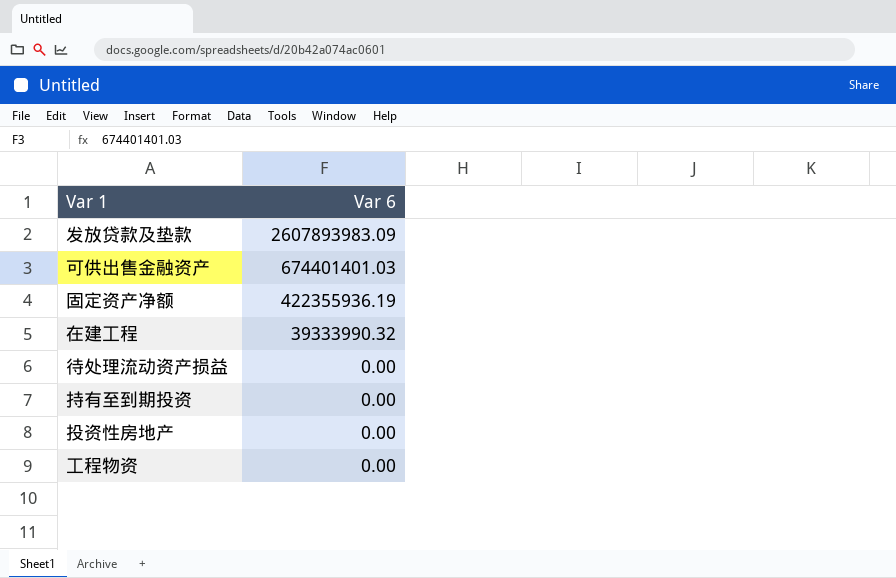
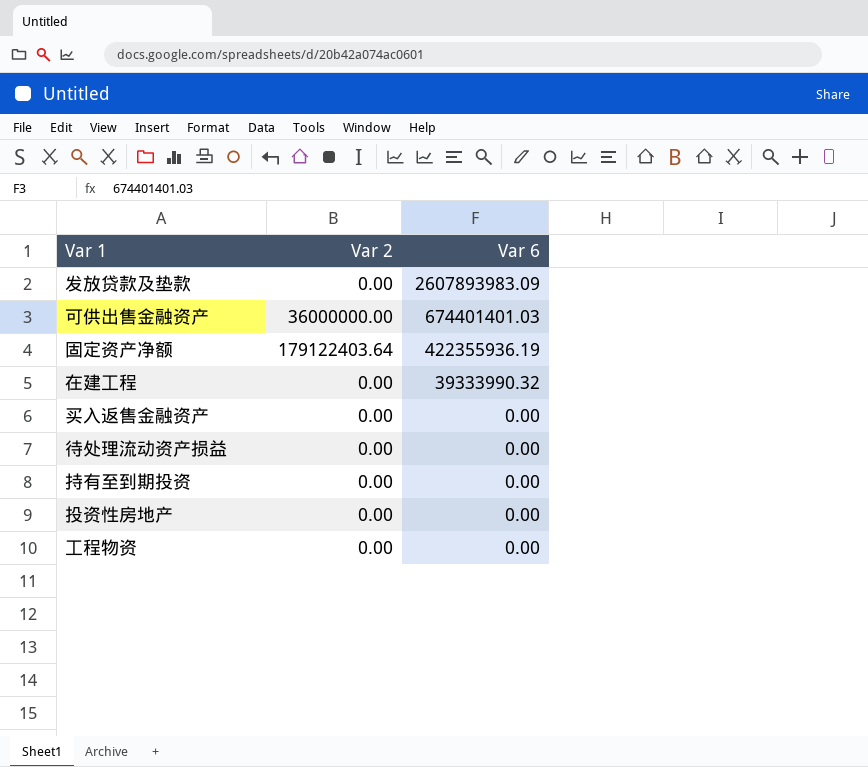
column Var 2 | position: none -> 2
row 买入返售金融资产: none -> 0.00 | 0.00

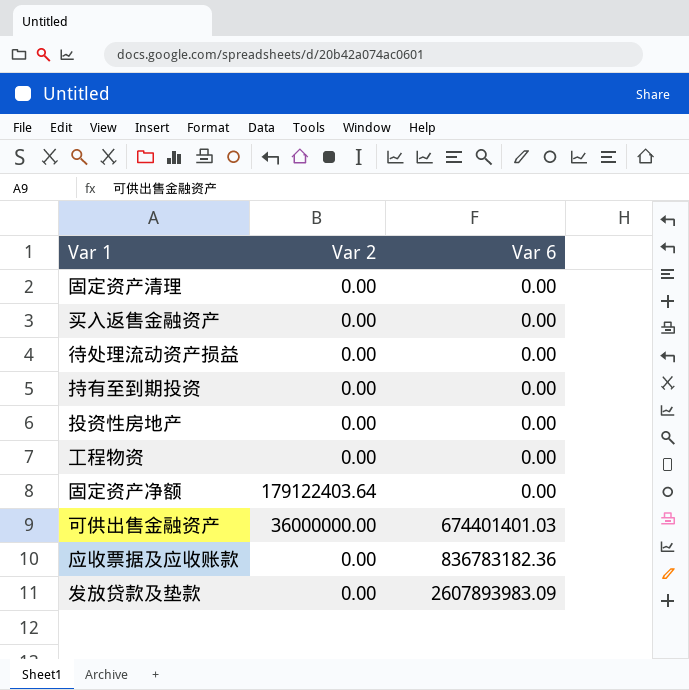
row order: Var 6 descending -> Var 6 ascending
row 在建工程: 0.00 | 39333990.32 -> none
row 固定资产清理: none -> 0.00 | 0.00
固定资产净额 | Var 6: 422355936.19 -> 0.00
row 应收票据及应收账款: none -> 0.00 | 836783182.36

